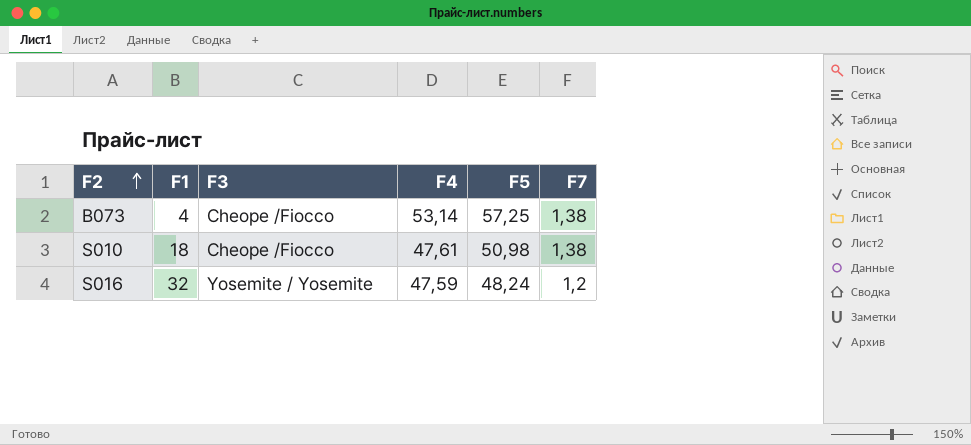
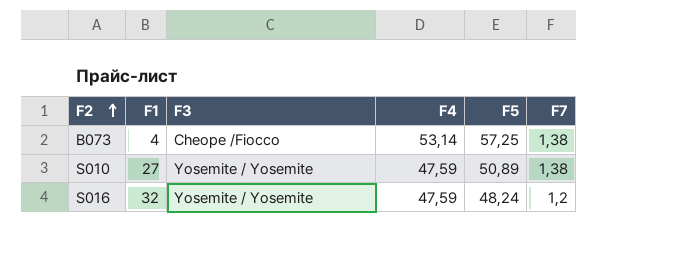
S010 | F1: 18 -> 27
S010 | F3: Cheope /Fiocco -> Yosemite / Yosemite
S010 | F4: 47,61 -> 47,59
S010 | F5: 50,98 -> 50,89

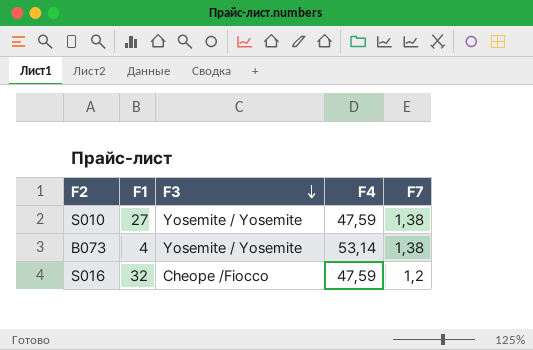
row order: F2 ascending -> F3 descending
column F5 | position: 5 -> none
B073 | F3: Cheope /Fiocco -> Yosemite / Yosemite
S016 | F3: Yosemite / Yosemite -> Cheope /Fiocco

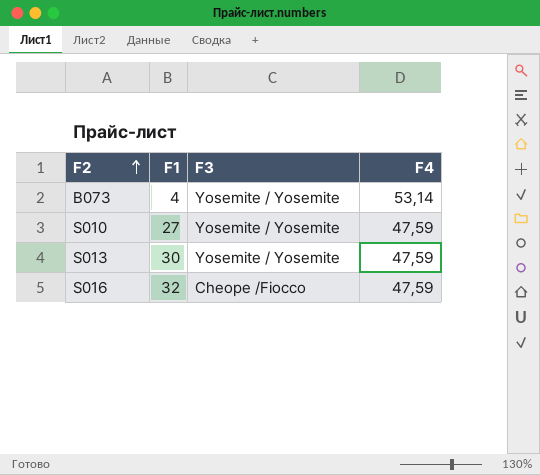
row order: F3 descending -> F2 ascending
column F7 | position: 5 -> none
row S013: none -> 30 | Yosemite / Yosemite | 47,59

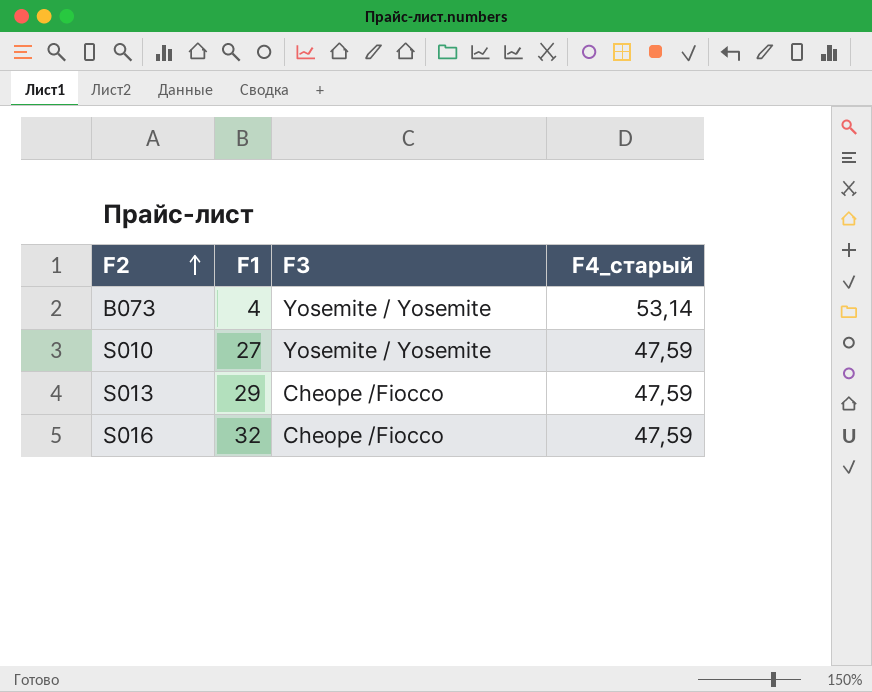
column name: F4 -> F4_старый
S013 | F1: 30 -> 29
S013 | F3: Yosemite / Yosemite -> Cheope /Fiocco

